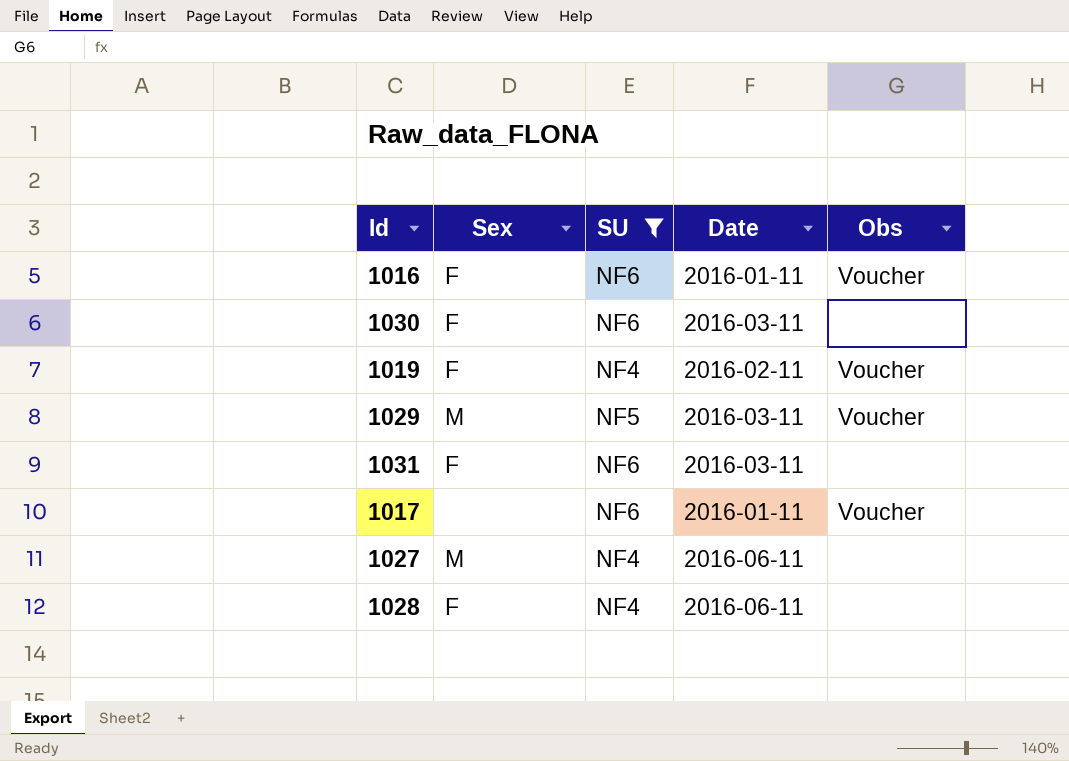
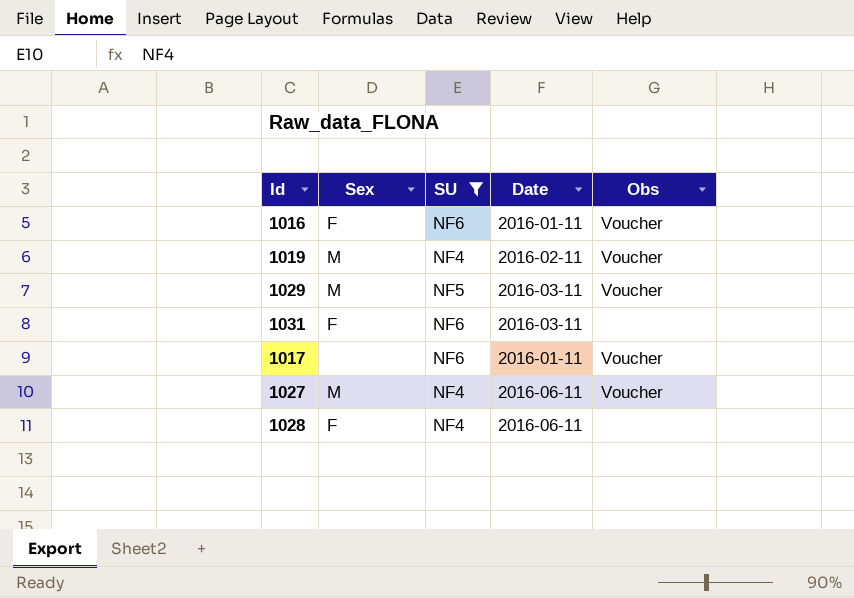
row 1030: F | NF6 | 2016-03-11 | none -> none
1019 | Sex: F -> M
1027 | Obs: none -> Voucher

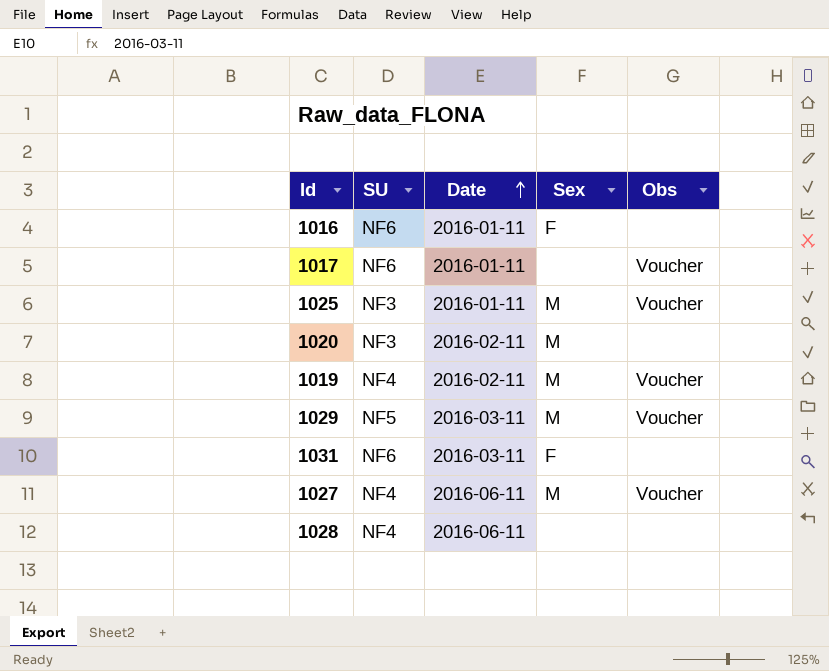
filter: SU != NF3 -> none
row order: none -> Date ascending
column Sex | position: 2 -> 4
1016 | Obs: Voucher -> none
1028 | Sex: F -> none

